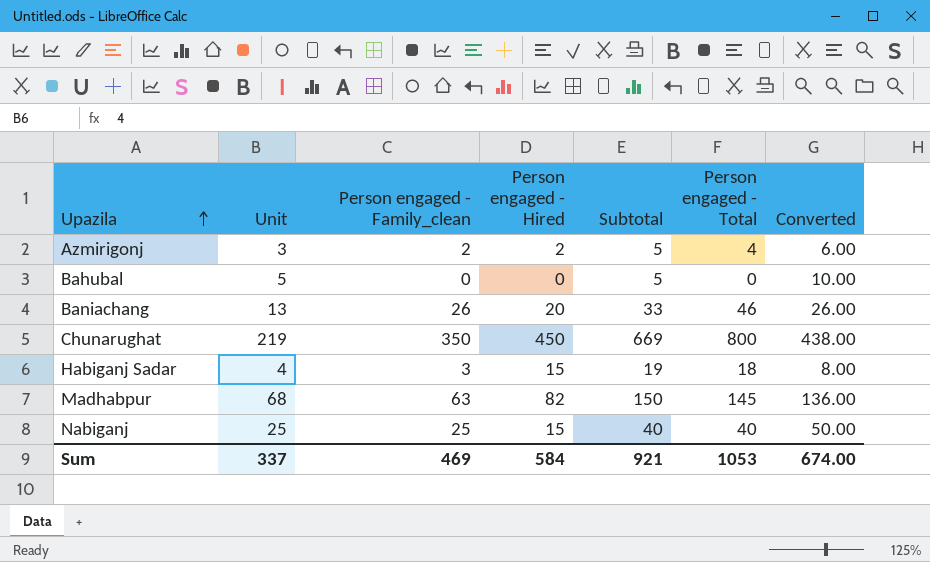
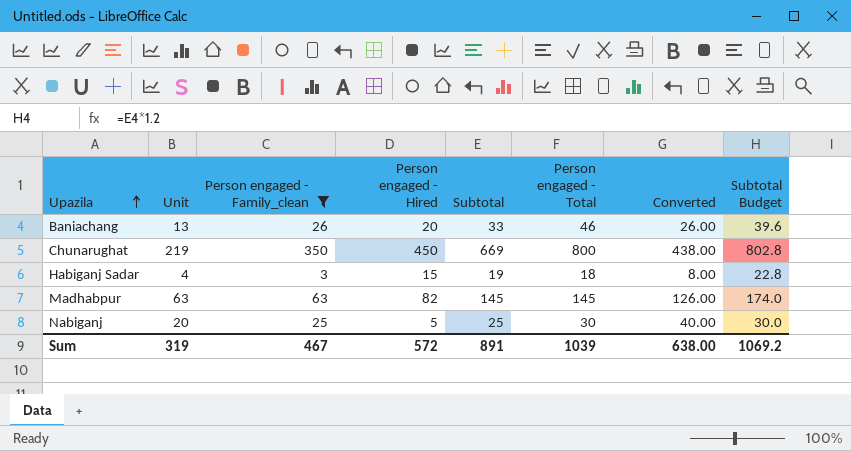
filter: none -> Person engaged - Family_clean >= 3
column Subtotal Budget | formula: none -> [Subtotal] * 1.2
Madhabpur | Unit: 68 -> 63
Madhabpur | Subtotal: 150 -> 145
Madhabpur | Converted: 136.00 -> 126.00
Nabiganj | Unit: 25 -> 20
Nabiganj | Person engaged - Hired: 15 -> 5
Nabiganj | Subtotal: 40 -> 25
Nabiganj | Person engaged - Total: 40 -> 30
Nabiganj | Converted: 50.00 -> 40.00
Sum | Unit: 337 -> 319
Sum | Person engaged - Family_clean: 469 -> 467
Sum | Person engaged - Hired: 584 -> 572
Sum | Subtotal: 921 -> 891
Sum | Person engaged - Total: 1053 -> 1039
Sum | Converted: 674.00 -> 638.00

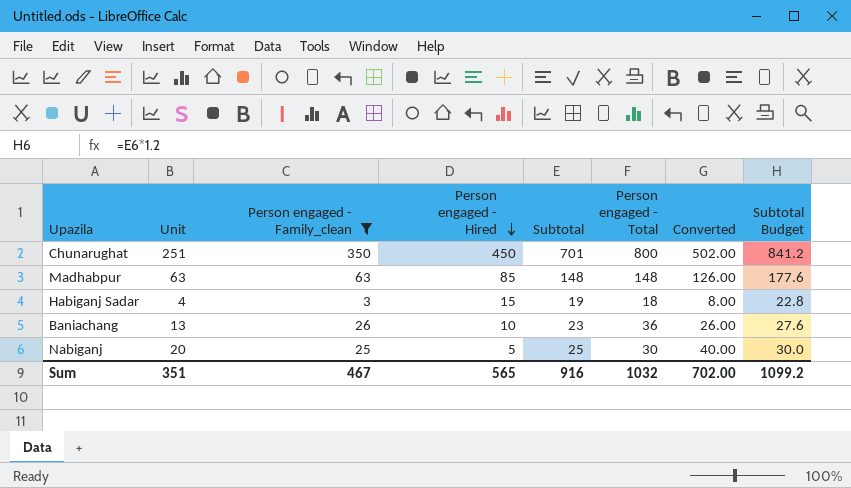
row order: Upazila ascending -> Person engaged - Hired descending
Chunarughat | Unit: 219 -> 251
Chunarughat | Subtotal: 669 -> 701
Chunarughat | Converted: 438.00 -> 502.00
Chunarughat | Subtotal Budget: 802.8 -> 841.2
Madhabpur | Person engaged - Hired: 82 -> 85
Madhabpur | Subtotal: 145 -> 148
Madhabpur | Person engaged - Total: 145 -> 148
Madhabpur | Subtotal Budget: 174.0 -> 177.6
Baniachang | Person engaged - Hired: 20 -> 10
Baniachang | Subtotal: 33 -> 23
Baniachang | Person engaged - Total: 46 -> 36
Baniachang | Subtotal Budget: 39.6 -> 27.6
Sum | Unit: 319 -> 351
Sum | Person engaged - Hired: 572 -> 565
Sum | Subtotal: 891 -> 916
Sum | Person engaged - Total: 1039 -> 1032
Sum | Converted: 638.00 -> 702.00
Sum | Subtotal Budget: 1069.2 -> 1099.2

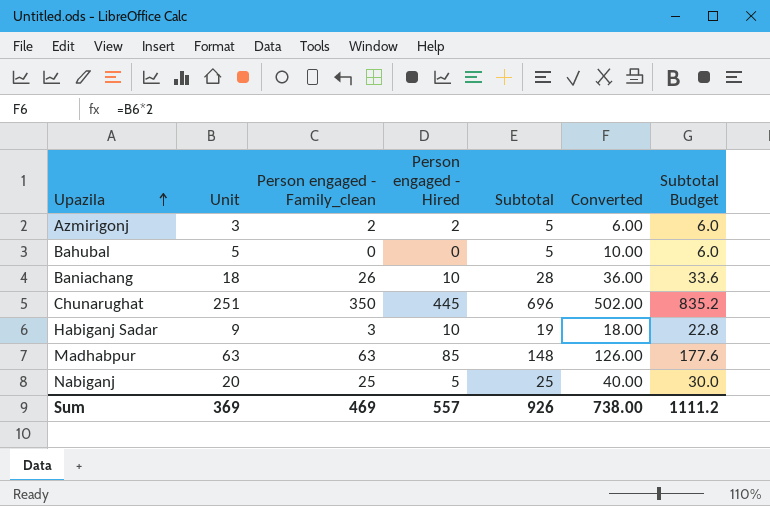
filter: Person engaged - Family_clean >= 3 -> none
row order: Person engaged - Hired descending -> Upazila ascending
column Person engaged - Total | formula: [Person engaged - Family_clean] + [Person engaged - Hired] -> none
Baniachang | Unit: 13 -> 18
Baniachang | Subtotal: 23 -> 28
Baniachang | Converted: 26.00 -> 36.00
Baniachang | Subtotal Budget: 27.6 -> 33.6
Chunarughat | Person engaged - Hired: 450 -> 445
Chunarughat | Subtotal: 701 -> 696
Chunarughat | Subtotal Budget: 841.2 -> 835.2
Habiganj Sadar | Unit: 4 -> 9
Habiganj Sadar | Person engaged - Hired: 15 -> 10
Habiganj Sadar | Converted: 8.00 -> 18.00
Sum | Unit: 351 -> 369
Sum | Person engaged - Family_clean: 467 -> 469
Sum | Person engaged - Hired: 565 -> 557
Sum | Subtotal: 916 -> 926
Sum | Converted: 702.00 -> 738.00
Sum | Subtotal Budget: 1099.2 -> 1111.2

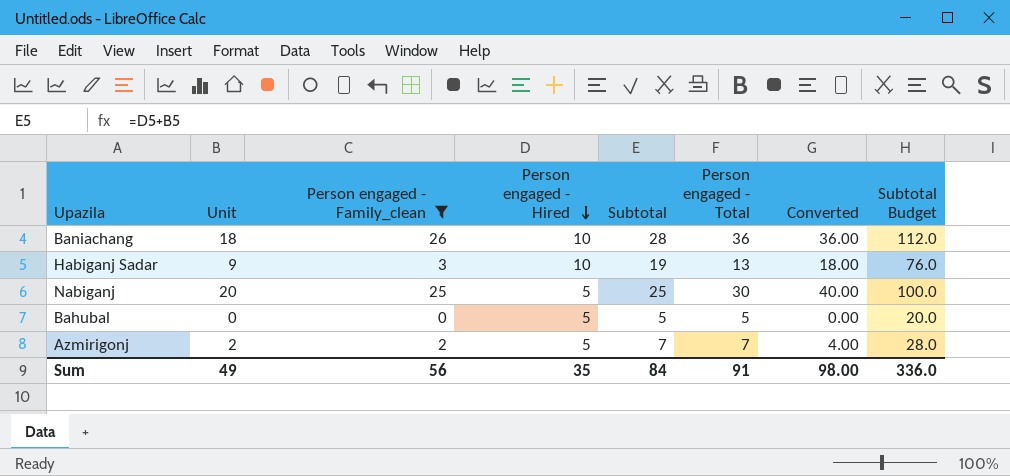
filter: none -> Person engaged - Family_clean <= 26
row order: Upazila ascending -> Person engaged - Hired descending
column Person engaged - Total | formula: none -> [Person engaged - Family_clean] + [Person engaged - Hired]
column Subtotal Budget | formula: [Subtotal] * 1.2 -> [Subtotal] * 4
Bahubal | Unit: 5 -> 0
Bahubal | Person engaged - Hired: 0 -> 5
Bahubal | Converted: 10.00 -> 0.00
Azmirigonj | Unit: 3 -> 2
Azmirigonj | Person engaged - Hired: 2 -> 5
Azmirigonj | Subtotal: 5 -> 7
Azmirigonj | Converted: 6.00 -> 4.00
Sum | Unit: 369 -> 49
Sum | Person engaged - Family_clean: 469 -> 56
Sum | Person engaged - Hired: 557 -> 35
Sum | Subtotal: 926 -> 84
Sum | Converted: 738.00 -> 98.00
Sum | Subtotal Budget: 1111.2 -> 336.0

